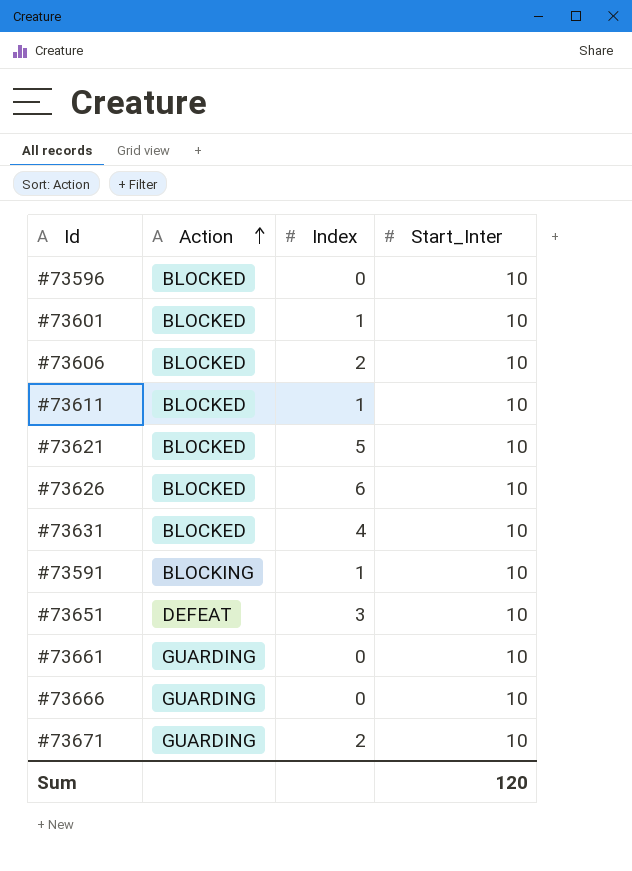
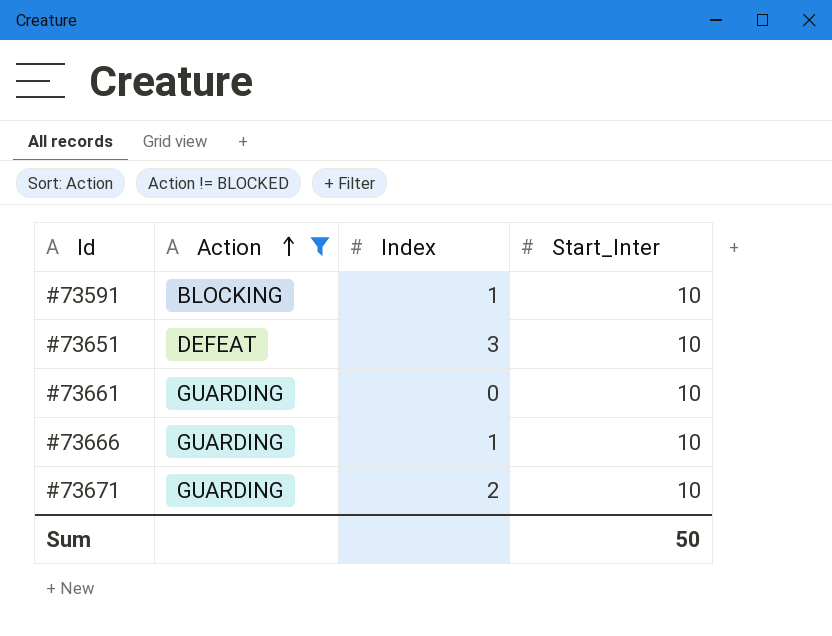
filter: none -> Action != BLOCKED
#73666 | Index: 0 -> 1
Sum | Start_Inter: 120 -> 50

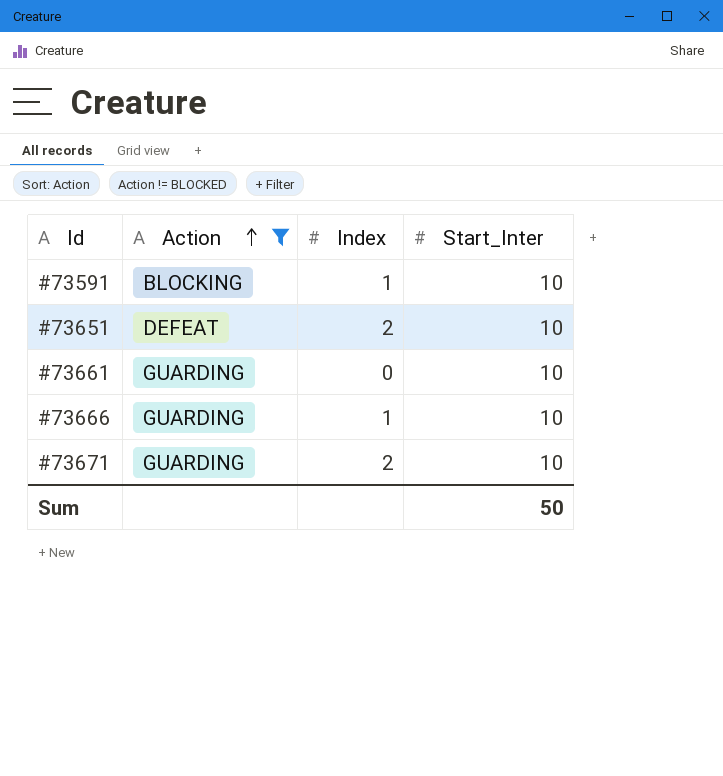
#73651 | Index: 3 -> 2

